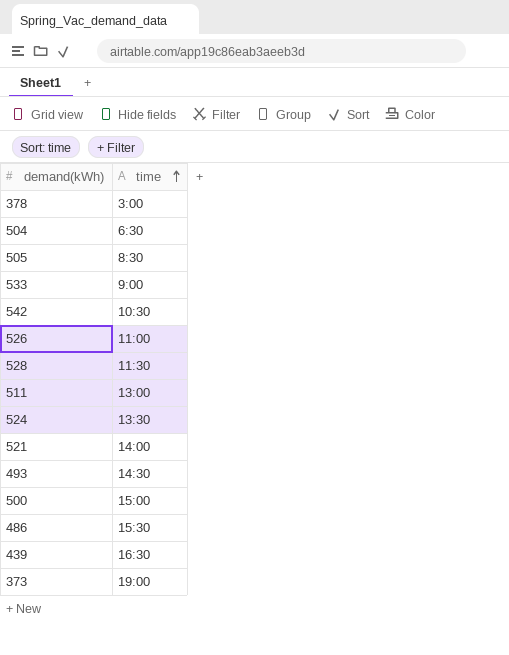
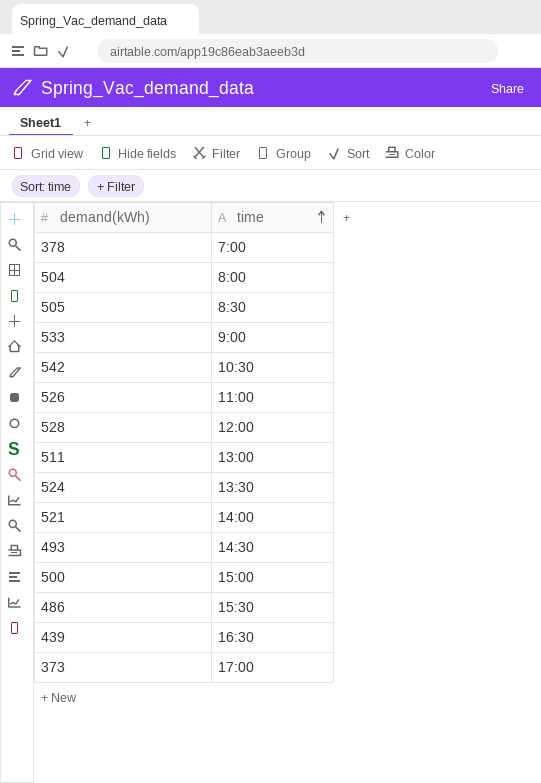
378 | time: 3:00 -> 7:00
504 | time: 6:30 -> 8:00
528 | time: 11:30 -> 12:00
373 | time: 19:00 -> 17:00

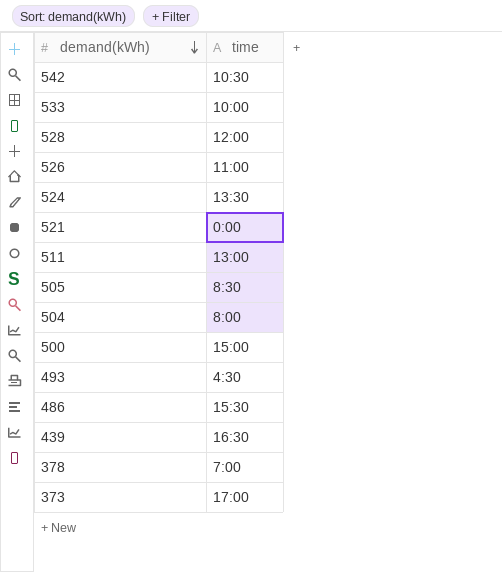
row order: time ascending -> demand(kWh) descending
533 | time: 9:00 -> 10:00
521 | time: 14:00 -> 0:00
493 | time: 14:30 -> 4:30

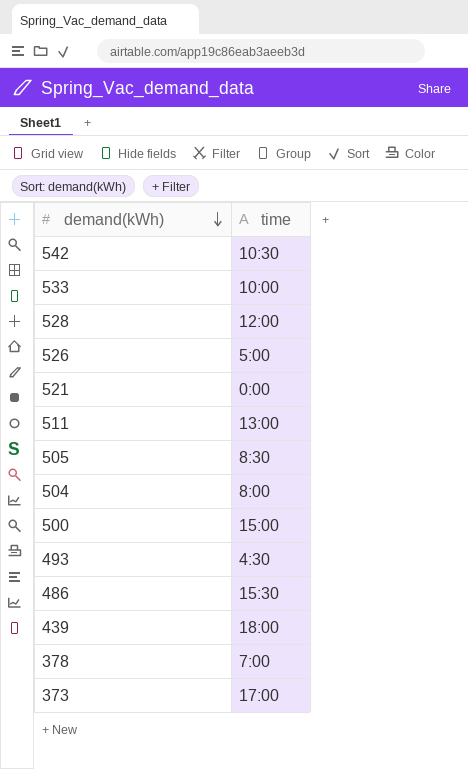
row 524: 13:30 -> none
526 | time: 11:00 -> 5:00
439 | time: 16:30 -> 18:00

